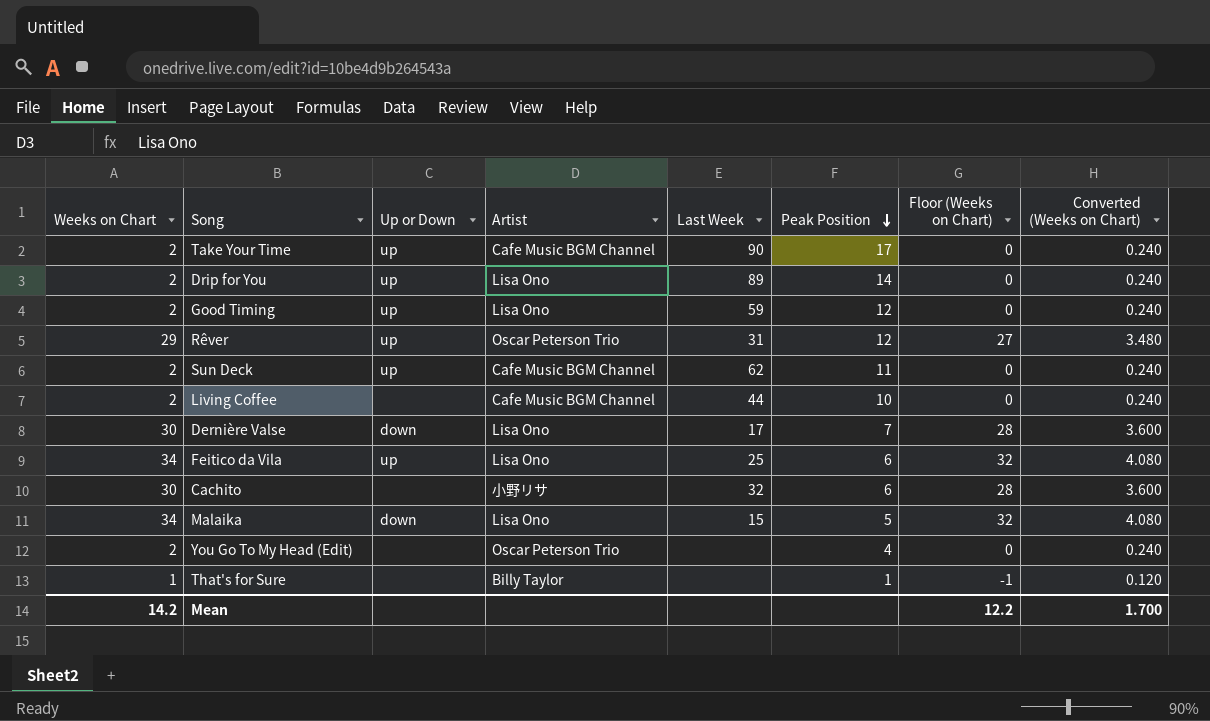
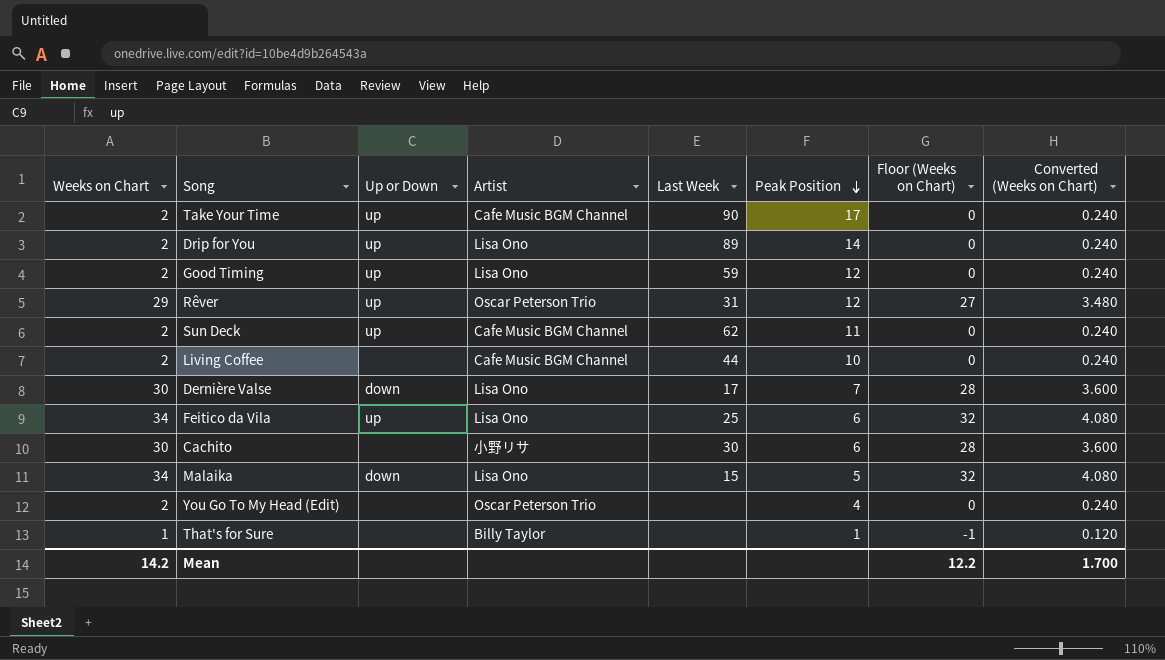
Cachito | Last Week: 32 -> 30

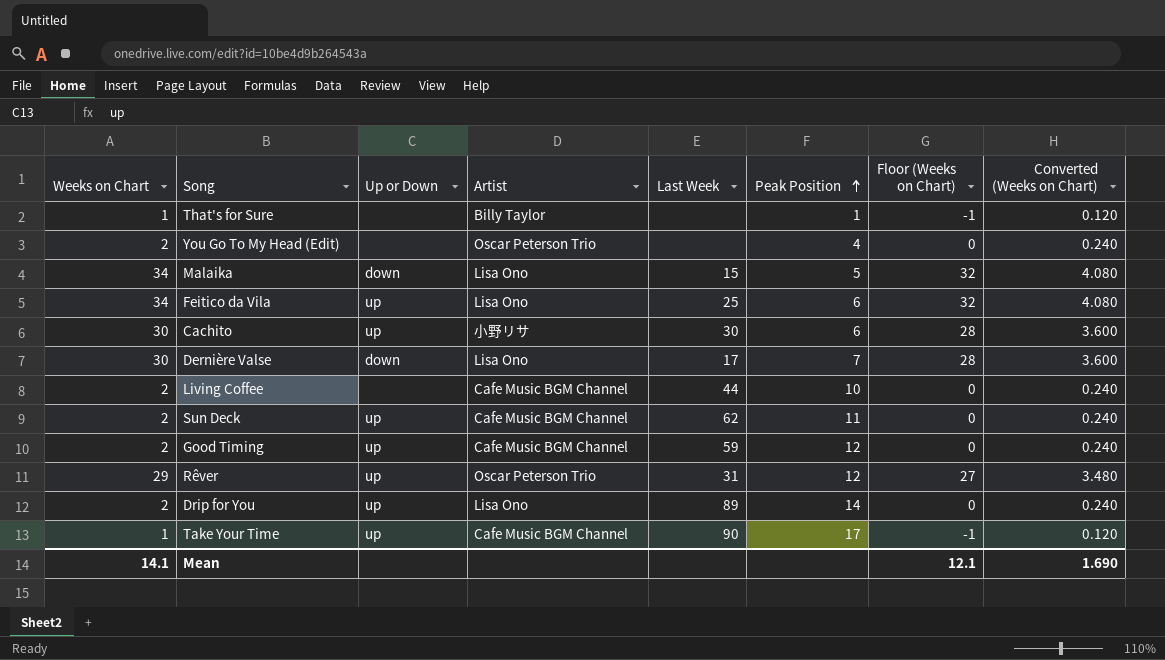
row order: Peak Position descending -> Peak Position ascending
Cachito | Up or Down: none -> up
Good Timing | Artist: Lisa Ono -> Cafe Music BGM Channel
Take Your Time | Weeks on Chart: 2 -> 1
Take Your Time | Floor (Weeks on Chart): 0 -> -1
Take Your Time | Converted (Weeks on Chart): 0.240 -> 0.120
Mean | Weeks on Chart: 14.2 -> 14.1
Mean | Floor (Weeks on Chart): 12.2 -> 12.1
Mean | Converted (Weeks on Chart): 1.700 -> 1.690

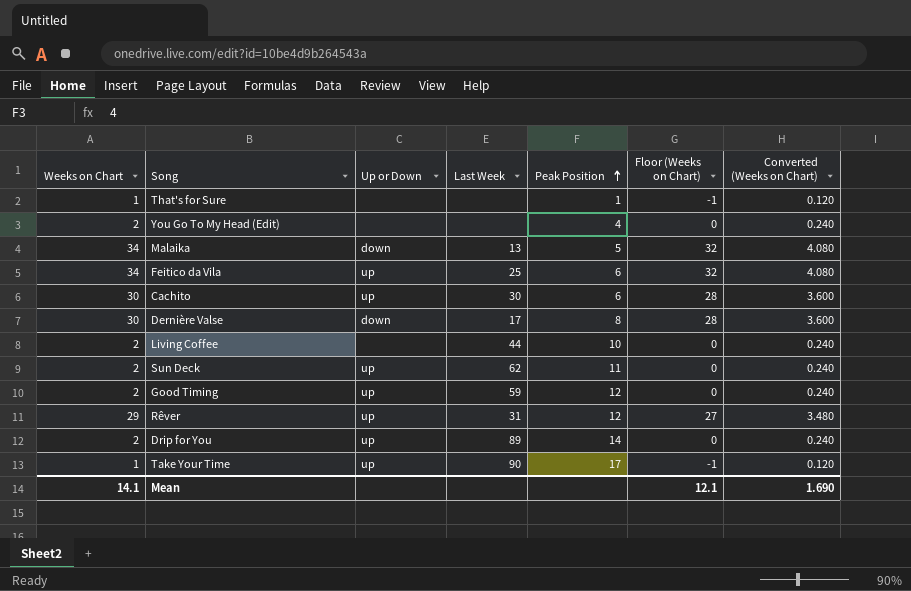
column Artist | position: 4 -> none
Malaika | Last Week: 15 -> 13
Dernière Valse | Peak Position: 7 -> 8

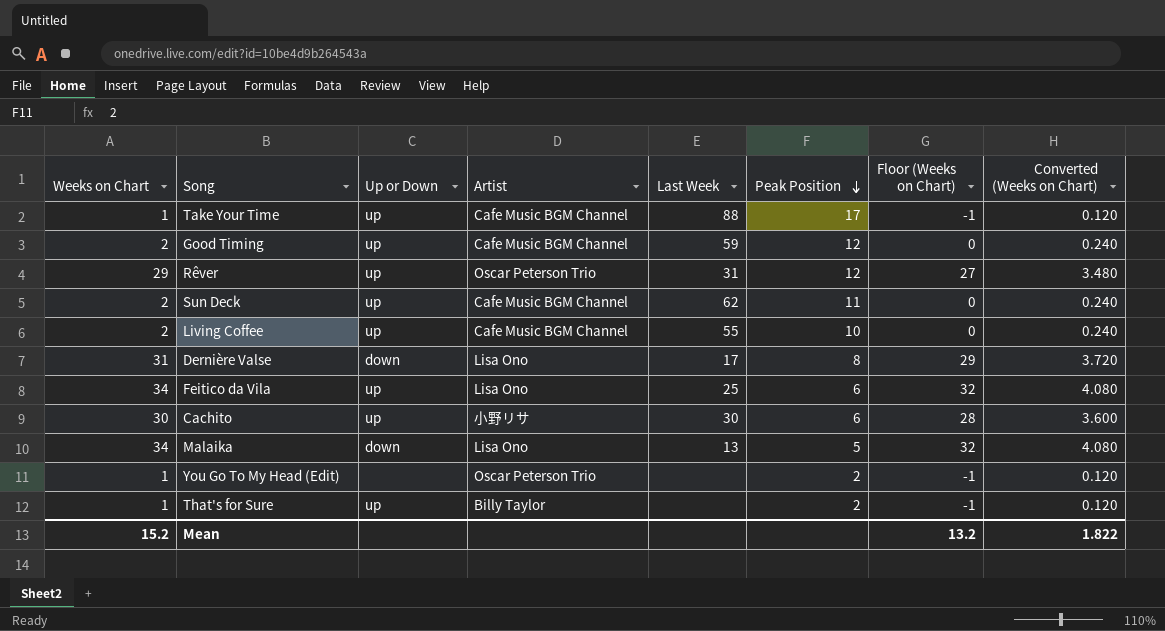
row order: Peak Position ascending -> Peak Position descending
column Artist | position: none -> 4
row Drip for You: 2 | up | 89 | 14 | 0 | 0.240 -> none
Take Your Time | Last Week: 90 -> 88
Living Coffee | Up or Down: none -> up
Living Coffee | Last Week: 44 -> 55
Dernière Valse | Weeks on Chart: 30 -> 31
Dernière Valse | Floor (Weeks on Chart): 28 -> 29
Dernière Valse | Converted (Weeks on Chart): 3.600 -> 3.720
You Go To My Head (Edit) | Weeks on Chart: 2 -> 1
You Go To My Head (Edit) | Peak Position: 4 -> 2
You Go To My Head (Edit) | Floor (Weeks on Chart): 0 -> -1
You Go To My Head (Edit) | Converted (Weeks on Chart): 0.240 -> 0.120
That's for Sure | Up or Down: none -> up
That's for Sure | Peak Position: 1 -> 2
Mean | Weeks on Chart: 14.1 -> 15.2
Mean | Floor (Weeks on Chart): 12.1 -> 13.2
Mean | Converted (Weeks on Chart): 1.690 -> 1.822

